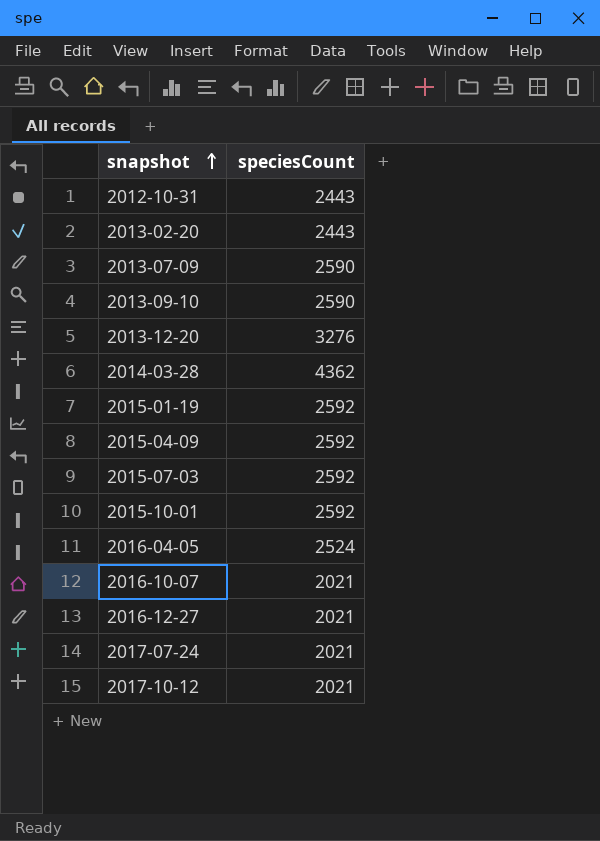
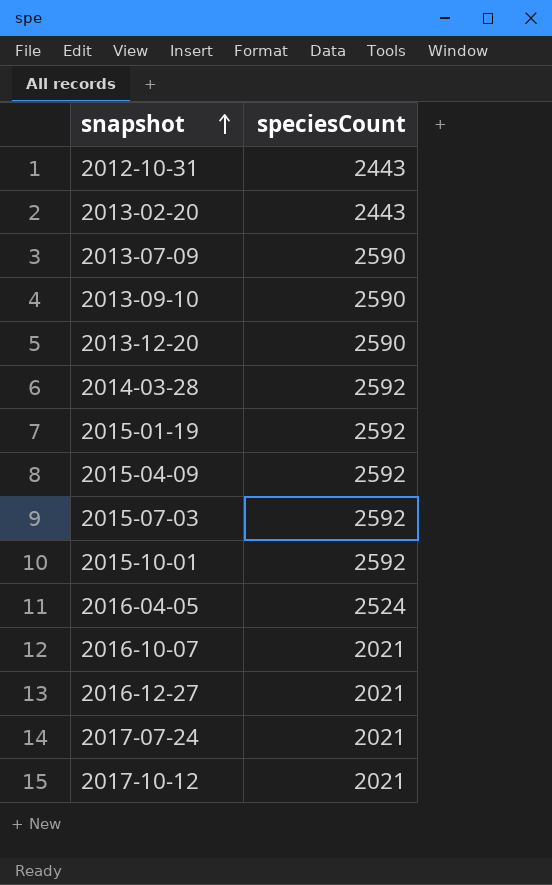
2013-12-20 | speciesCount: 3276 -> 2590
2014-03-28 | speciesCount: 4362 -> 2592

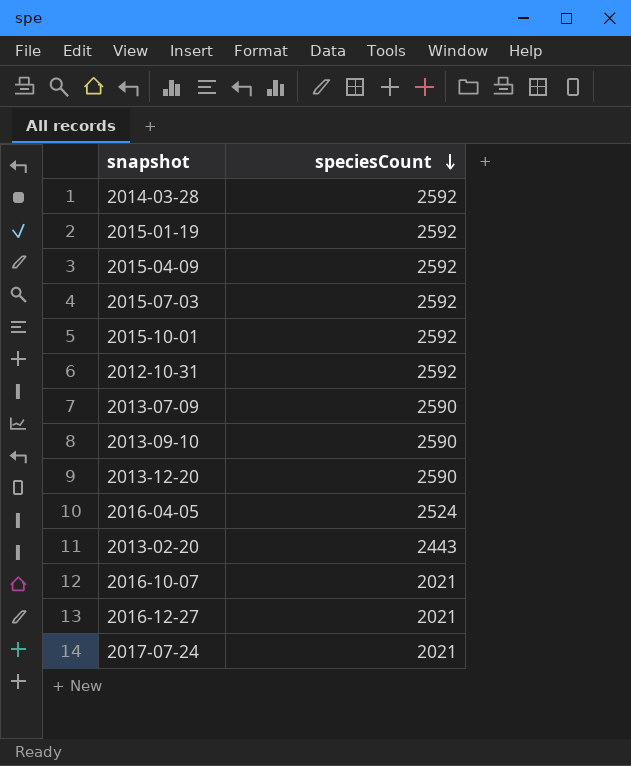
row order: snapshot ascending -> speciesCount descending
row 2017-10-12: 2021 -> none
2012-10-31 | speciesCount: 2443 -> 2592

